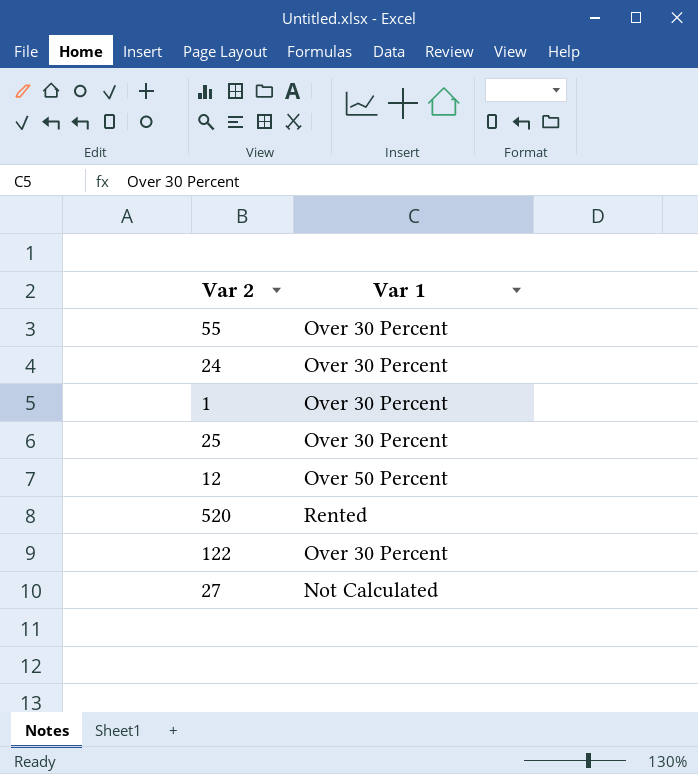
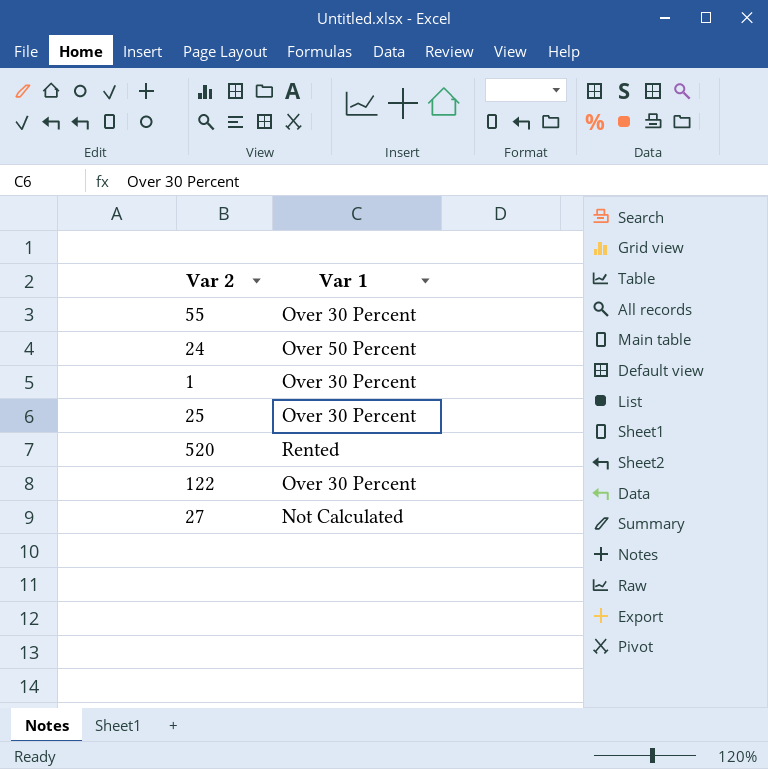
row 12: Over 50 Percent -> none
24 | Var 1: Over 30 Percent -> Over 50 Percent

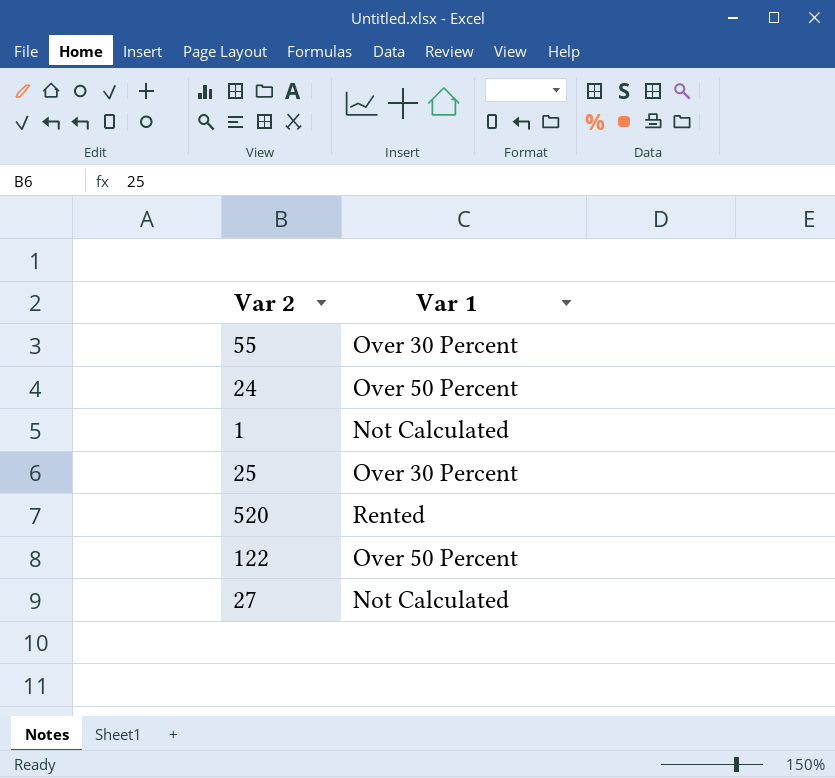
1 | Var 1: Over 30 Percent -> Not Calculated
122 | Var 1: Over 30 Percent -> Over 50 Percent

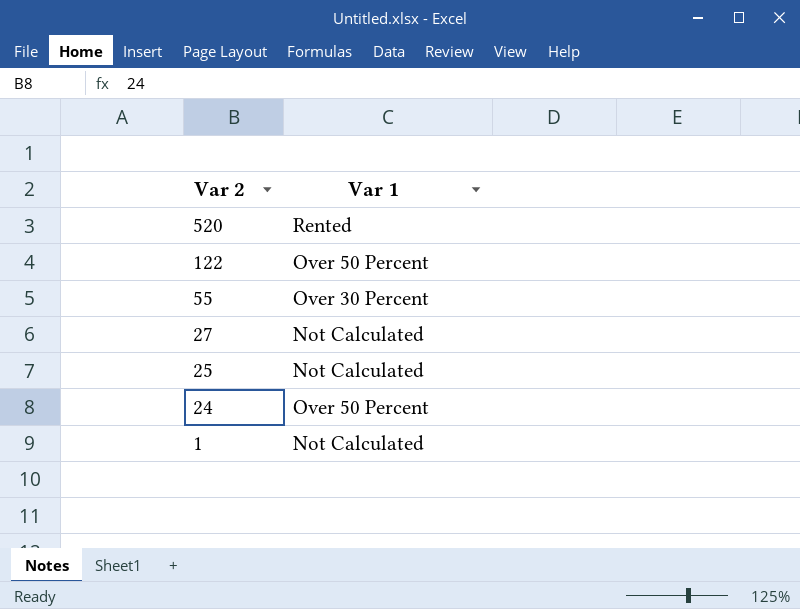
row order: none -> Var 2 descending
25 | Var 1: Over 30 Percent -> Not Calculated

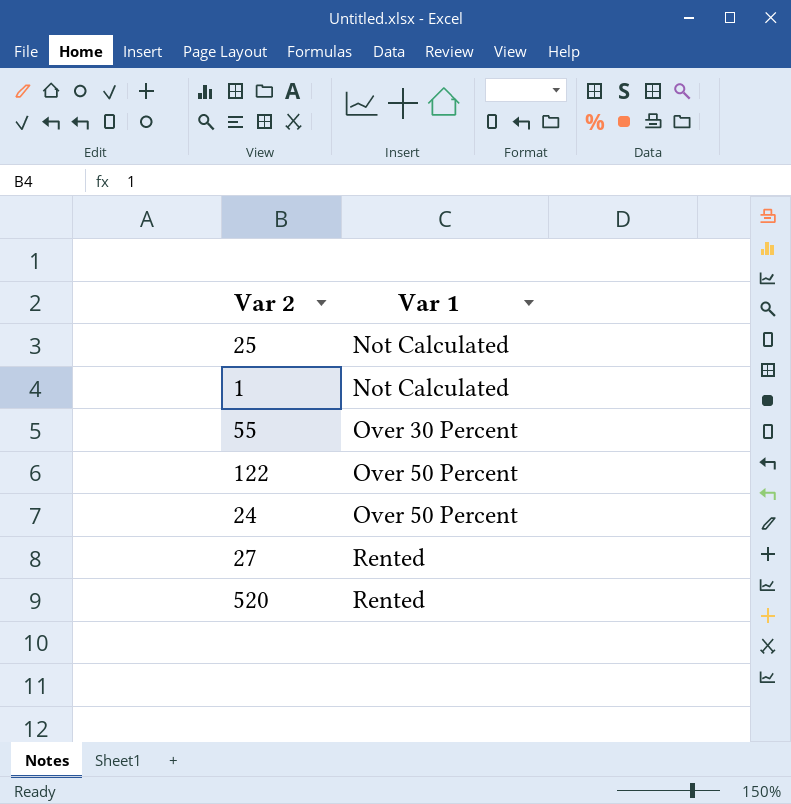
row order: Var 2 descending -> Var 1 ascending
27 | Var 1: Not Calculated -> Rented

